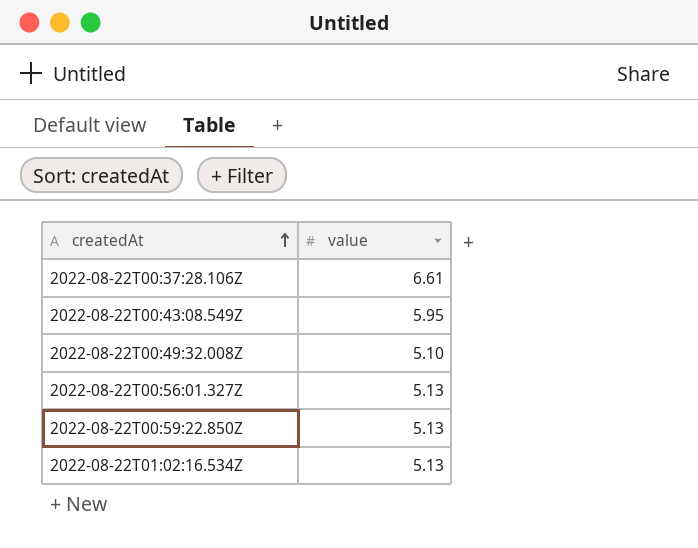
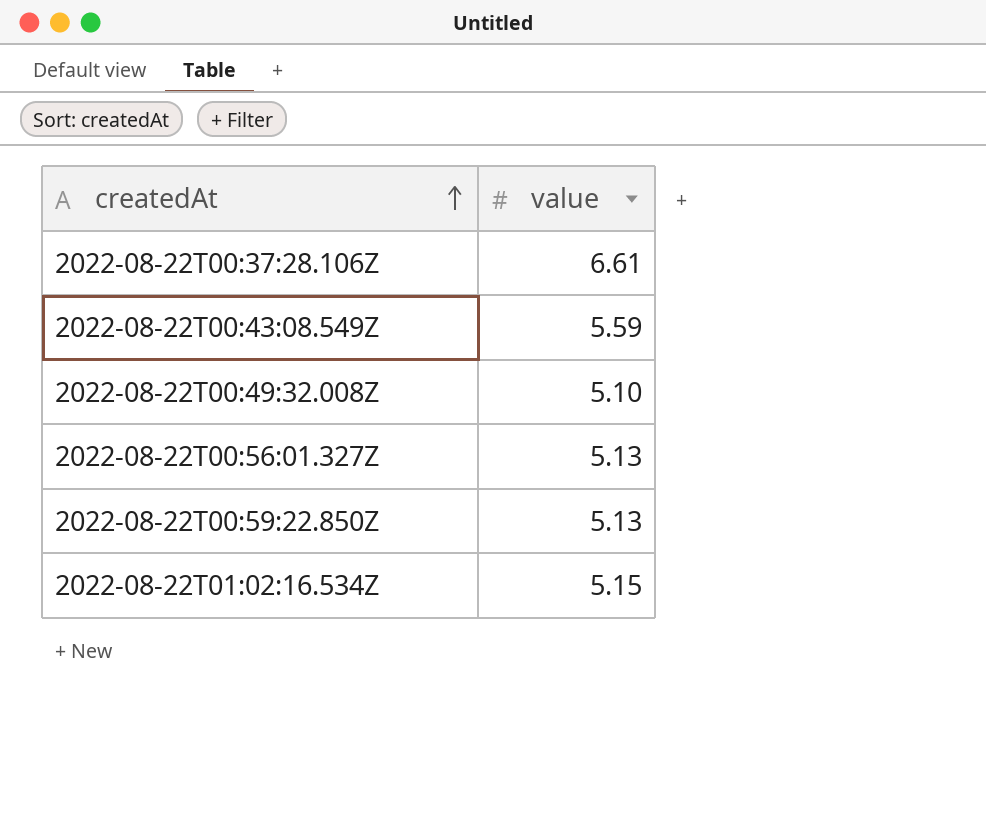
2022-08-22T00:43:08.549Z | value: 5.95 -> 5.59
2022-08-22T01:02:16.534Z | value: 5.13 -> 5.15

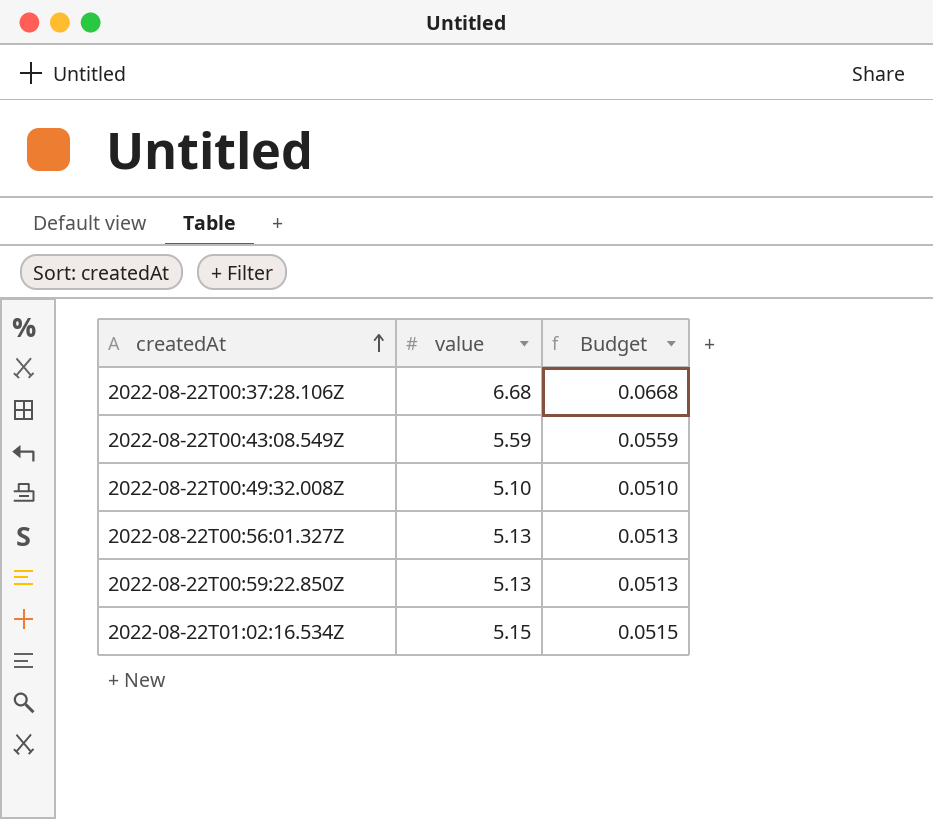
column Budget | formula: none -> [value] * 0.01
2022-08-22T00:37:28.106Z | value: 6.61 -> 6.68

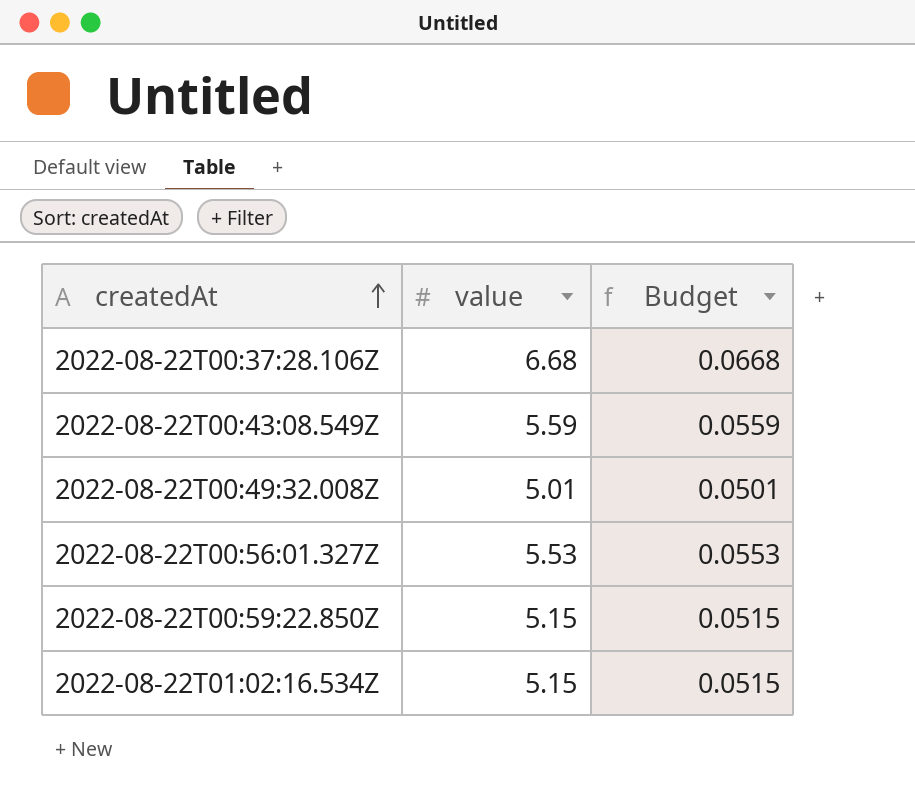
2022-08-22T00:49:32.008Z | value: 5.10 -> 5.01
2022-08-22T00:49:32.008Z | Budget: 0.0510 -> 0.0501
2022-08-22T00:56:01.327Z | value: 5.13 -> 5.53
2022-08-22T00:56:01.327Z | Budget: 0.0513 -> 0.0553
2022-08-22T00:59:22.850Z | value: 5.13 -> 5.15
2022-08-22T00:59:22.850Z | Budget: 0.0513 -> 0.0515

